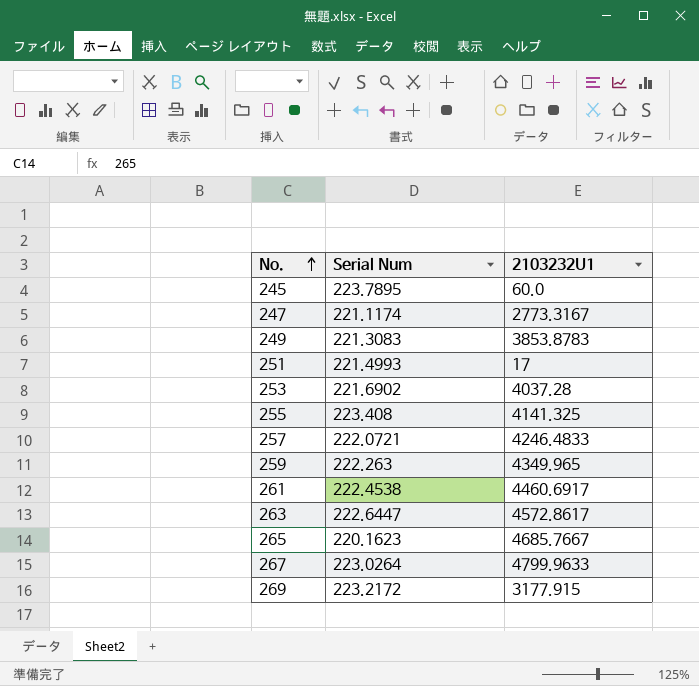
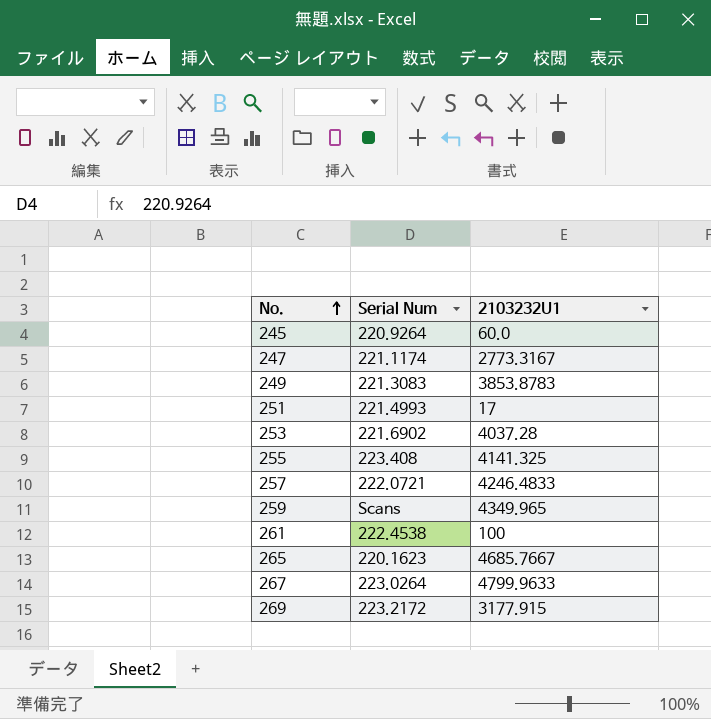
row 263: 222.6447 | 4572.8617 -> none
245 | Serial Num: 223.7895 -> 220.9264
259 | Serial Num: 222.263 -> Scans
261 | 2103232U1: 4460.6917 -> 100

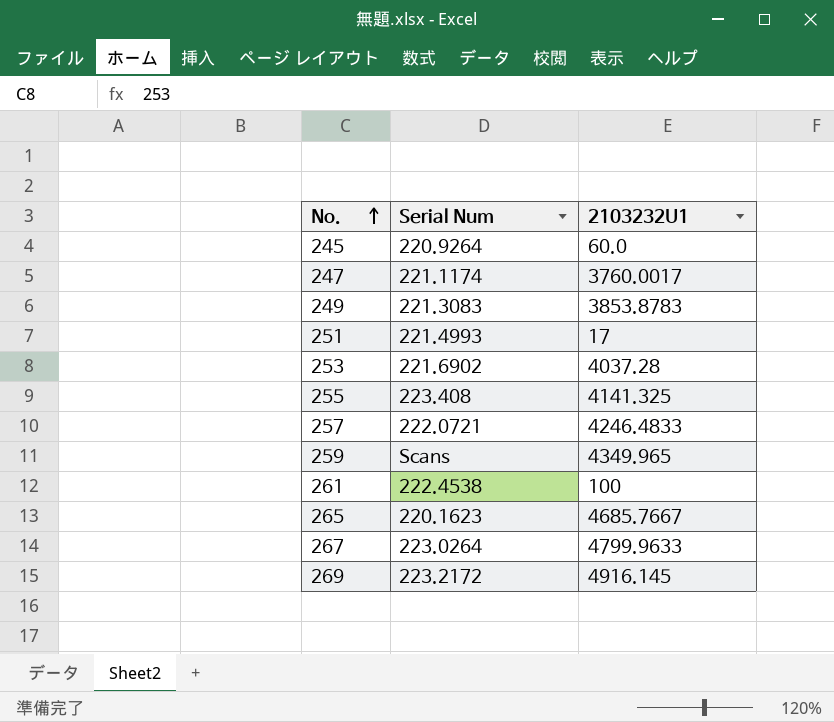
247 | 2103232U1: 2773.3167 -> 3760.0017
269 | 2103232U1: 3177.915 -> 4916.145

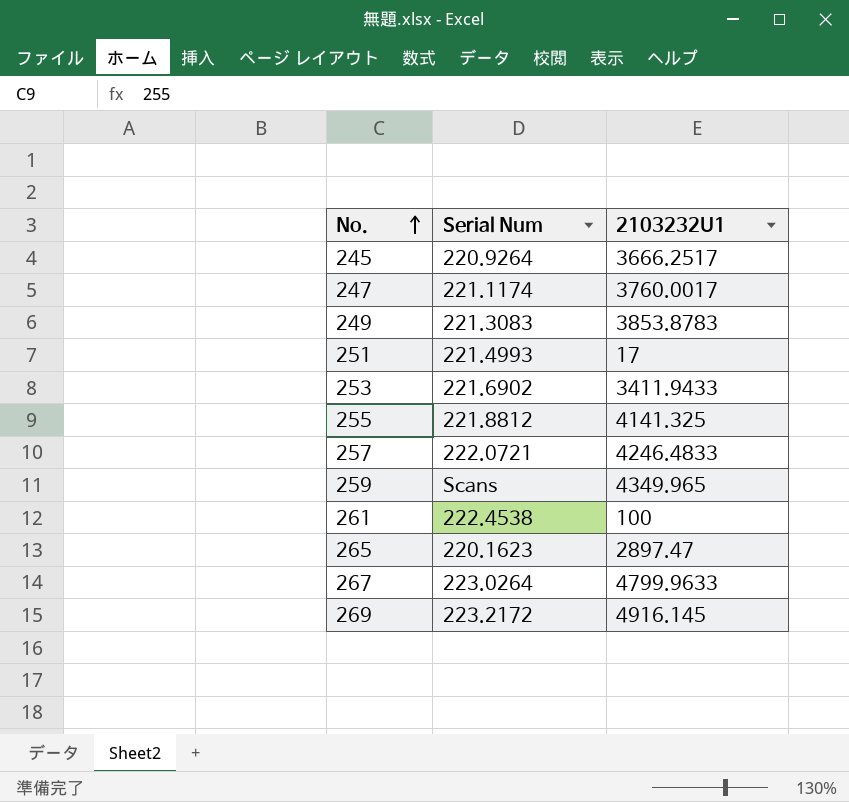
245 | 2103232U1: 60.0 -> 3666.2517
253 | 2103232U1: 4037.28 -> 3411.9433
255 | Serial Num: 223.408 -> 221.8812
265 | 2103232U1: 4685.7667 -> 2897.47

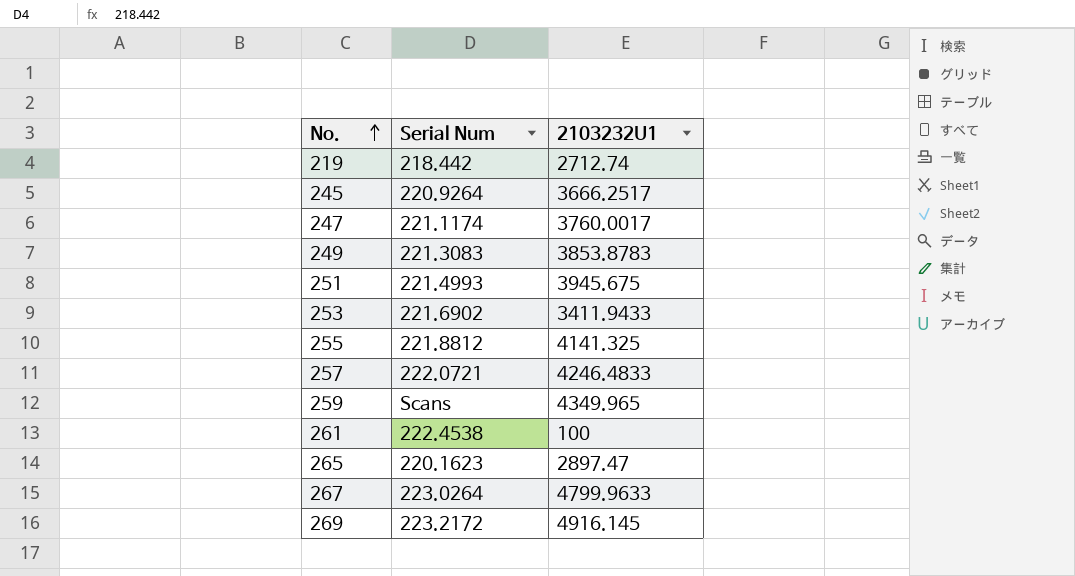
row 219: none -> 218.442 | 2712.74
251 | 2103232U1: 17 -> 3945.675

